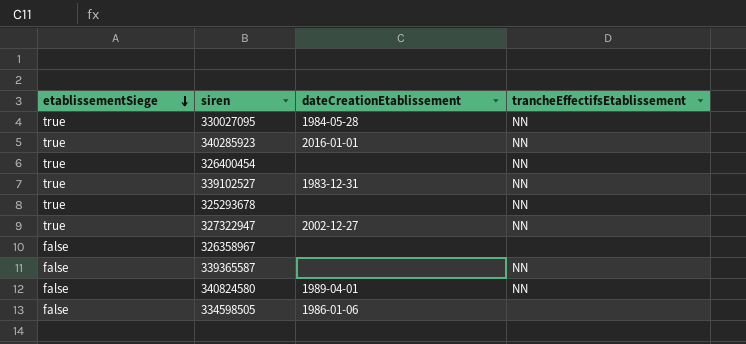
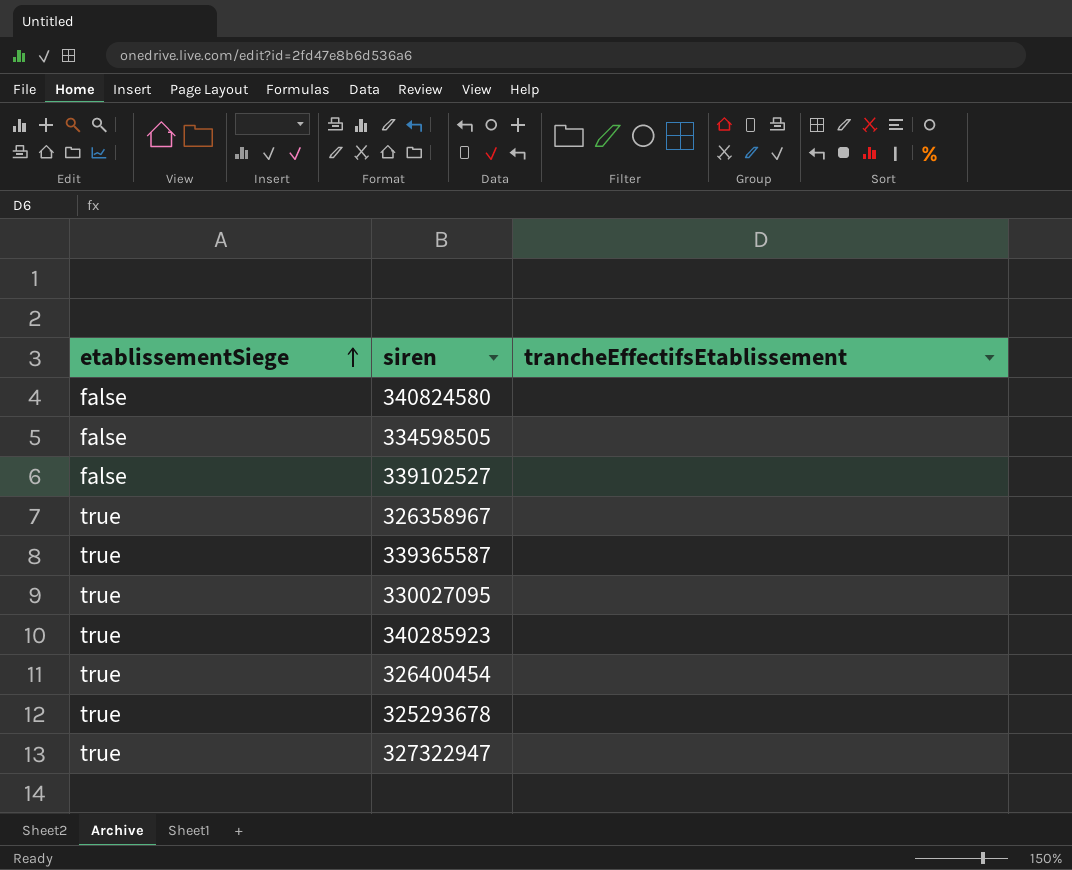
row order: etablissementSiege descending -> etablissementSiege ascending
column dateCreationEtablissement | position: 3 -> none
340824580 | trancheEffectifsEtablissement: NN -> none
339102527 | etablissementSiege: true -> false
339102527 | trancheEffectifsEtablissement: NN -> none
326358967 | etablissementSiege: false -> true
339365587 | etablissementSiege: false -> true
339365587 | trancheEffectifsEtablissement: NN -> none
330027095 | trancheEffectifsEtablissement: NN -> none
340285923 | trancheEffectifsEtablissement: NN -> none
326400454 | trancheEffectifsEtablissement: NN -> none
325293678 | trancheEffectifsEtablissement: NN -> none
327322947 | trancheEffectifsEtablissement: NN -> none

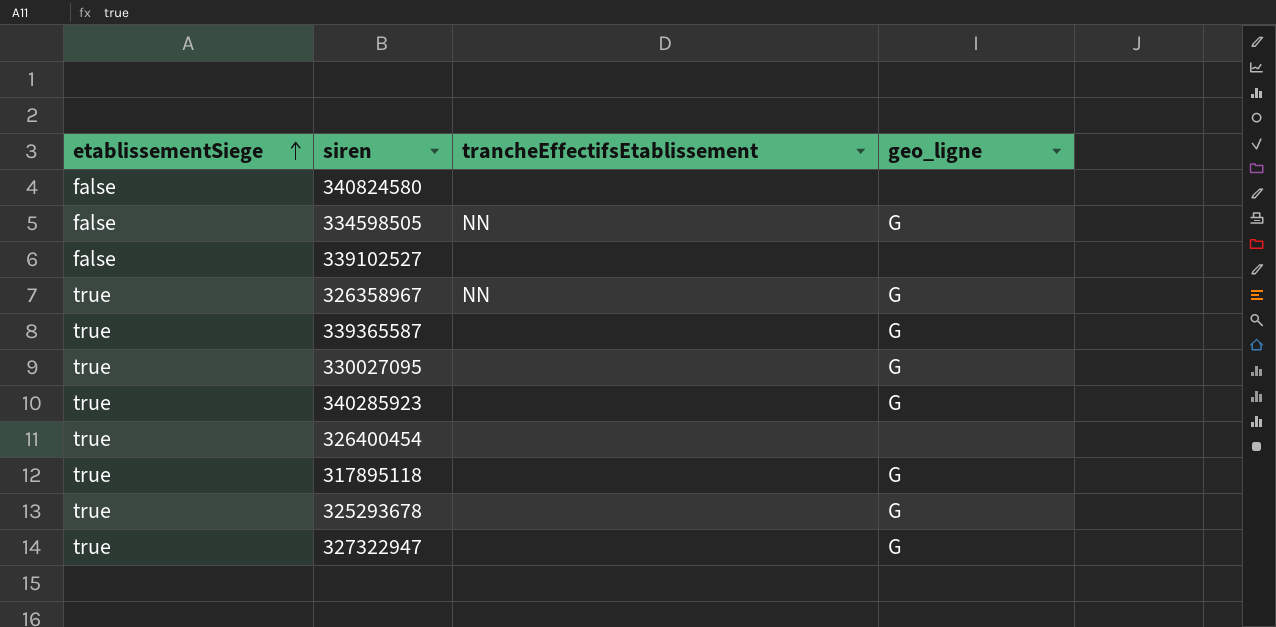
column geo_ligne | position: none -> 4
334598505 | trancheEffectifsEtablissement: none -> NN
326358967 | trancheEffectifsEtablissement: none -> NN
row 317895118: none -> true | none | G

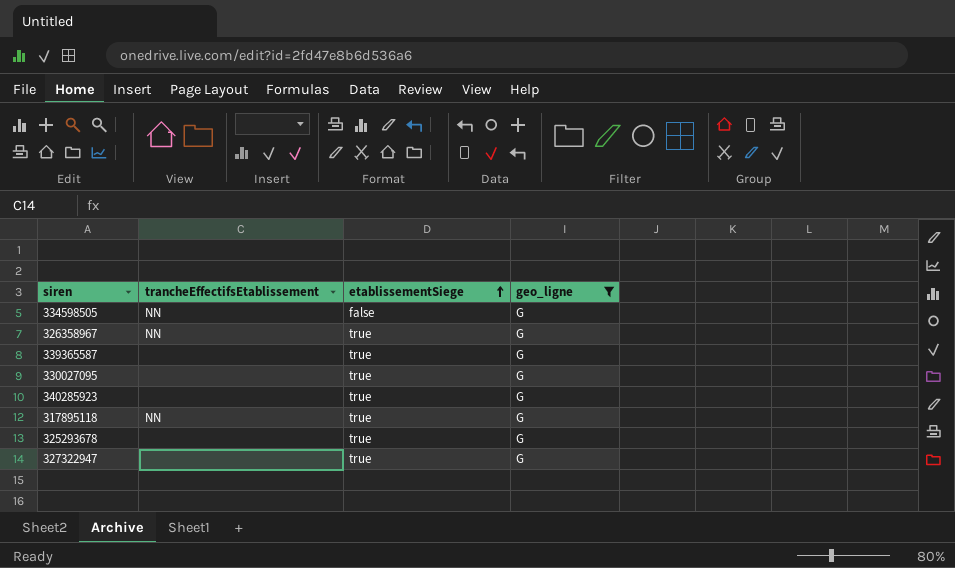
filter: none -> geo_ligne = G
column etablissementSiege | position: 1 -> 3
317895118 | trancheEffectifsEtablissement: none -> NN

